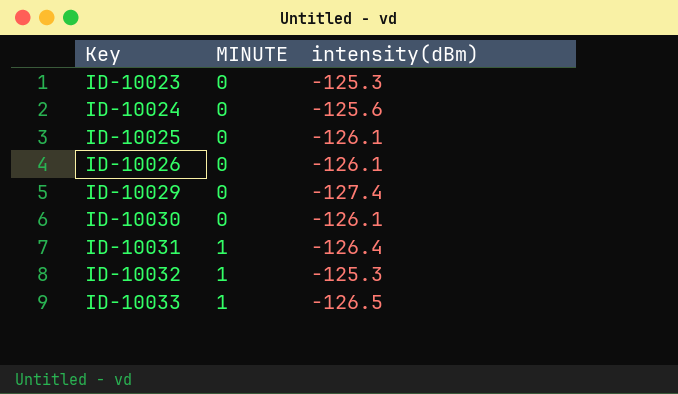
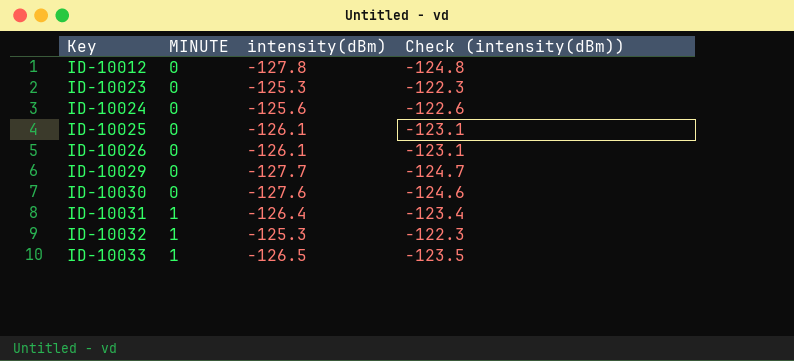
column Check (intensity(dBm)) | formula: none -> [intensity(dBm)] + 3
row ID-10012: none -> 0 | -127.8 | -124.8
ID-10029 | intensity(dBm): -127.4 -> -127.7
ID-10030 | intensity(dBm): -126.1 -> -127.6

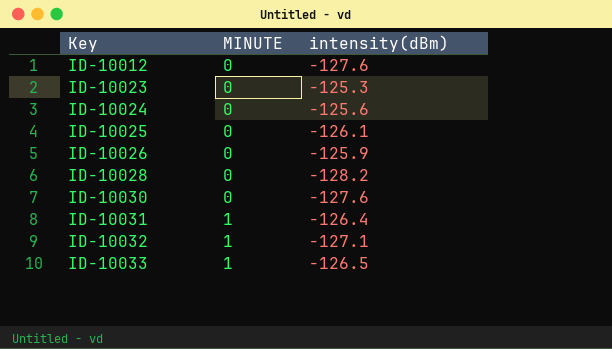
column Check (intensity(dBm)) | formula: [intensity(dBm)] + 3 -> none
row ID-10029: 0 | -127.7 | -124.7 -> none
ID-10012 | intensity(dBm): -127.8 -> -127.6
ID-10026 | intensity(dBm): -126.1 -> -125.9
row ID-10028: none -> 0 | -128.2
ID-10032 | intensity(dBm): -125.3 -> -127.1

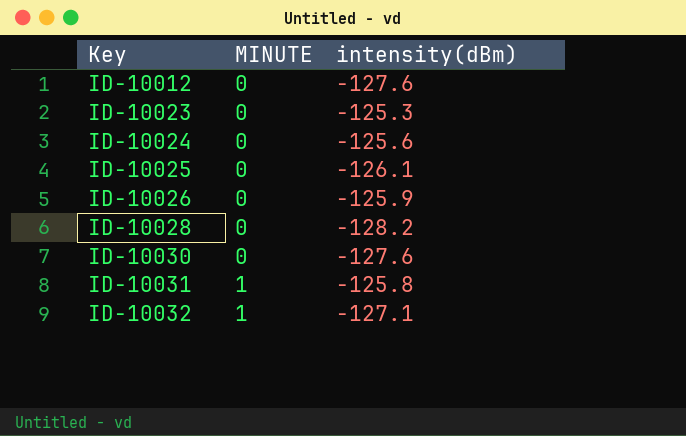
row ID-10033: 1 | -126.5 -> none
ID-10031 | intensity(dBm): -126.4 -> -125.8

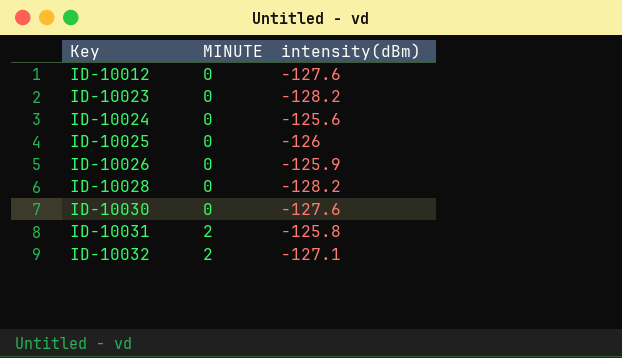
ID-10023 | intensity(dBm): -125.3 -> -128.2
ID-10025 | intensity(dBm): -126.1 -> -126
ID-10031 | MINUTE: 1 -> 2
ID-10032 | MINUTE: 1 -> 2

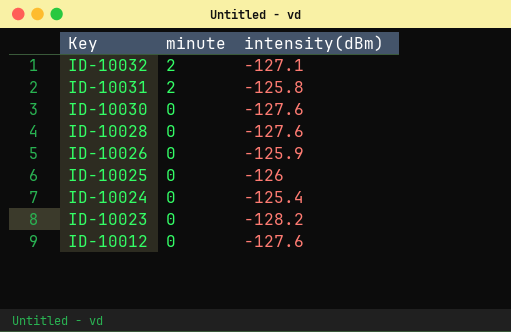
row order: Key ascending -> Key descending
column name: MINUTE -> minute
ID-10028 | intensity(dBm): -128.2 -> -127.6
ID-10024 | intensity(dBm): -125.6 -> -125.4

